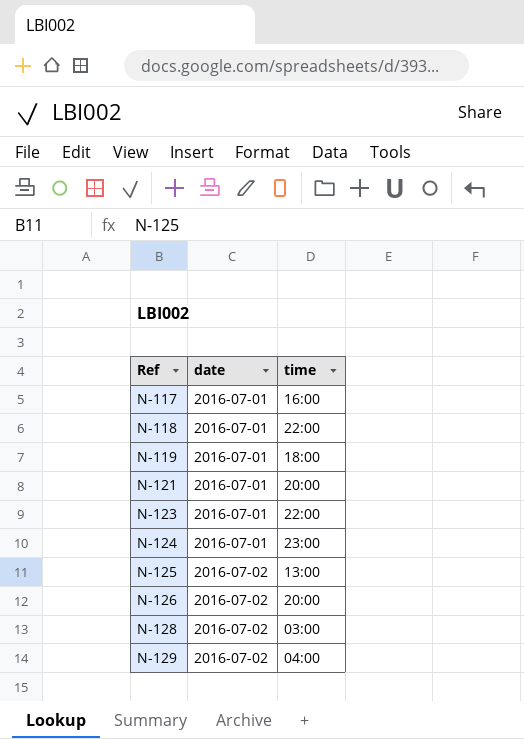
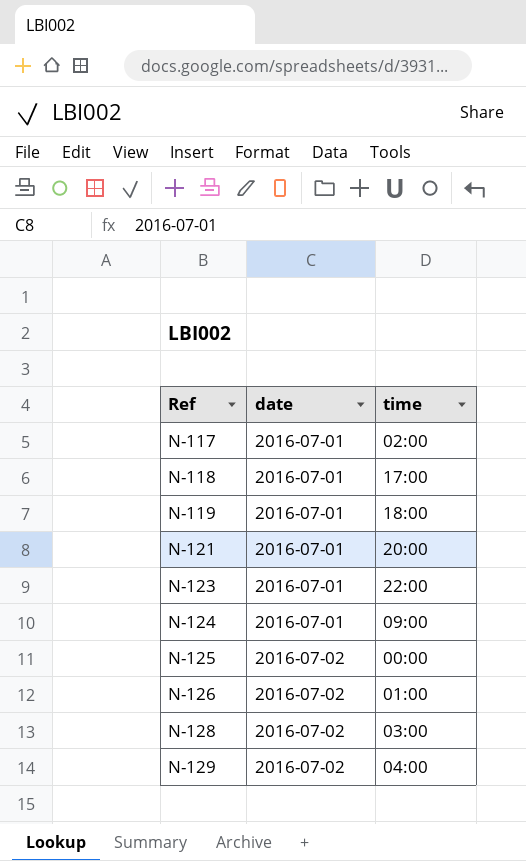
N-117 | time: 16:00 -> 02:00
N-118 | time: 22:00 -> 17:00
N-124 | time: 23:00 -> 09:00
N-125 | time: 13:00 -> 00:00
N-126 | time: 20:00 -> 01:00

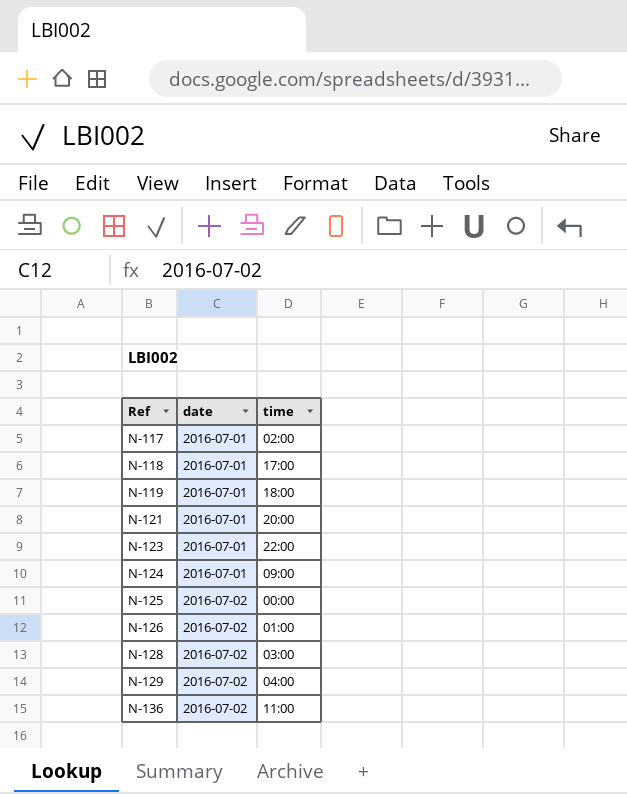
row N-136: none -> 2016-07-02 | 11:00

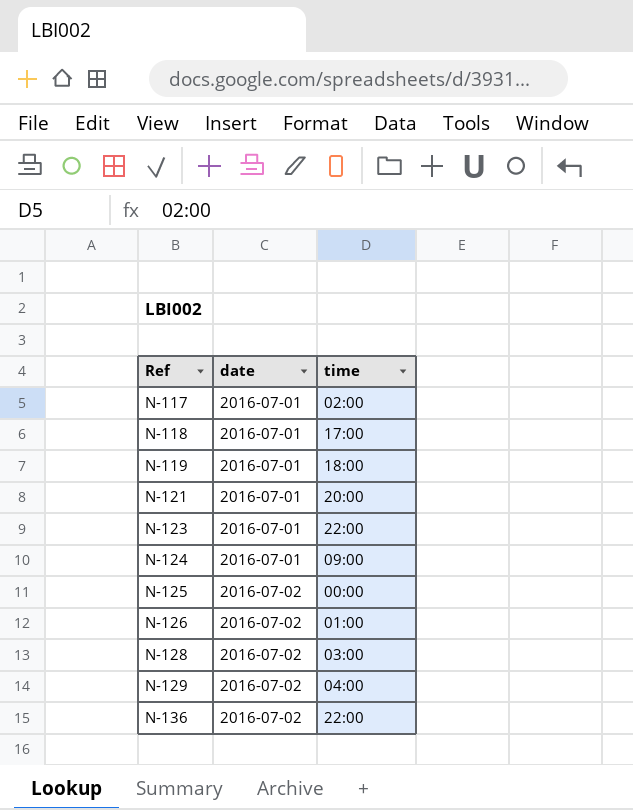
N-136 | time: 11:00 -> 22:00

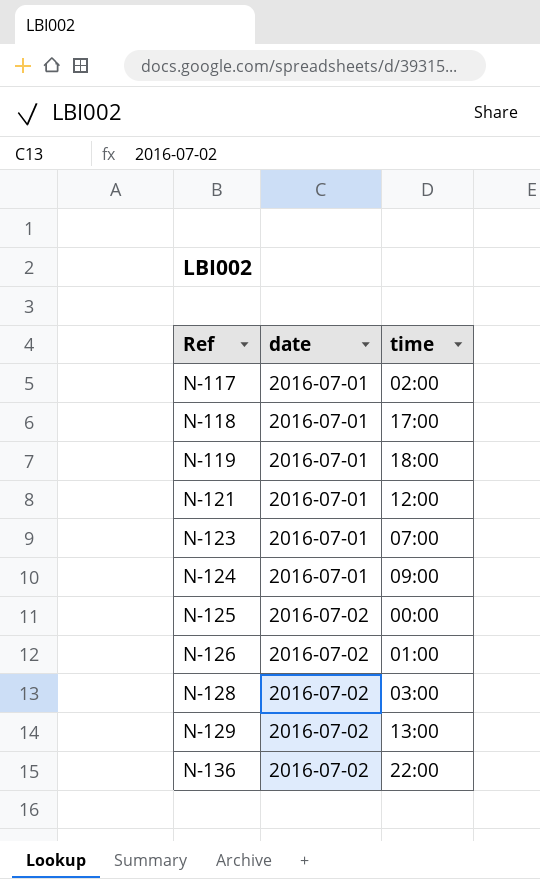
N-121 | time: 20:00 -> 12:00
N-123 | time: 22:00 -> 07:00
N-129 | time: 04:00 -> 13:00

